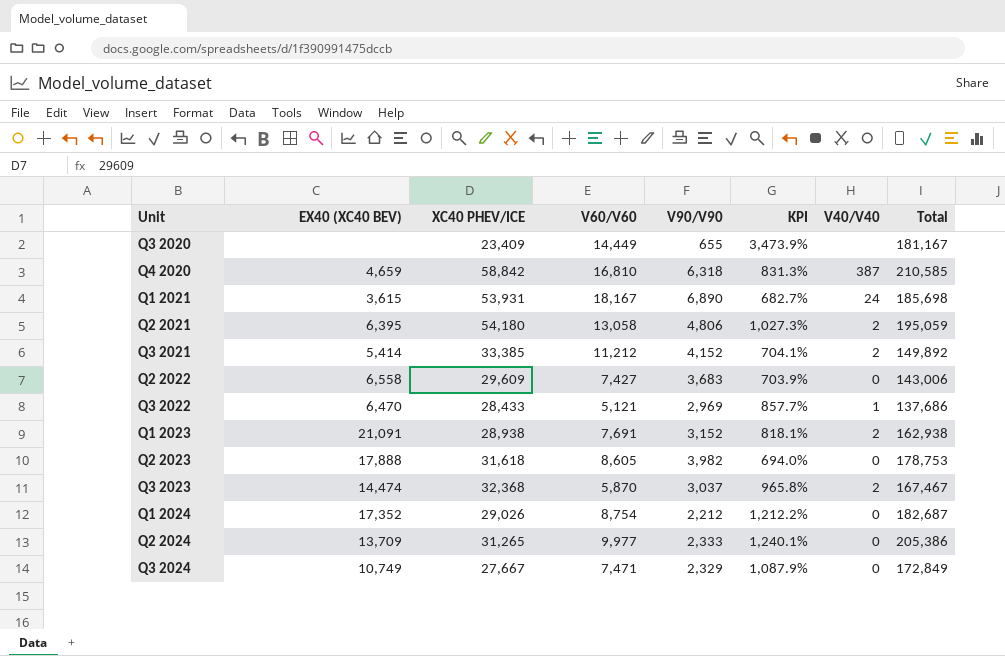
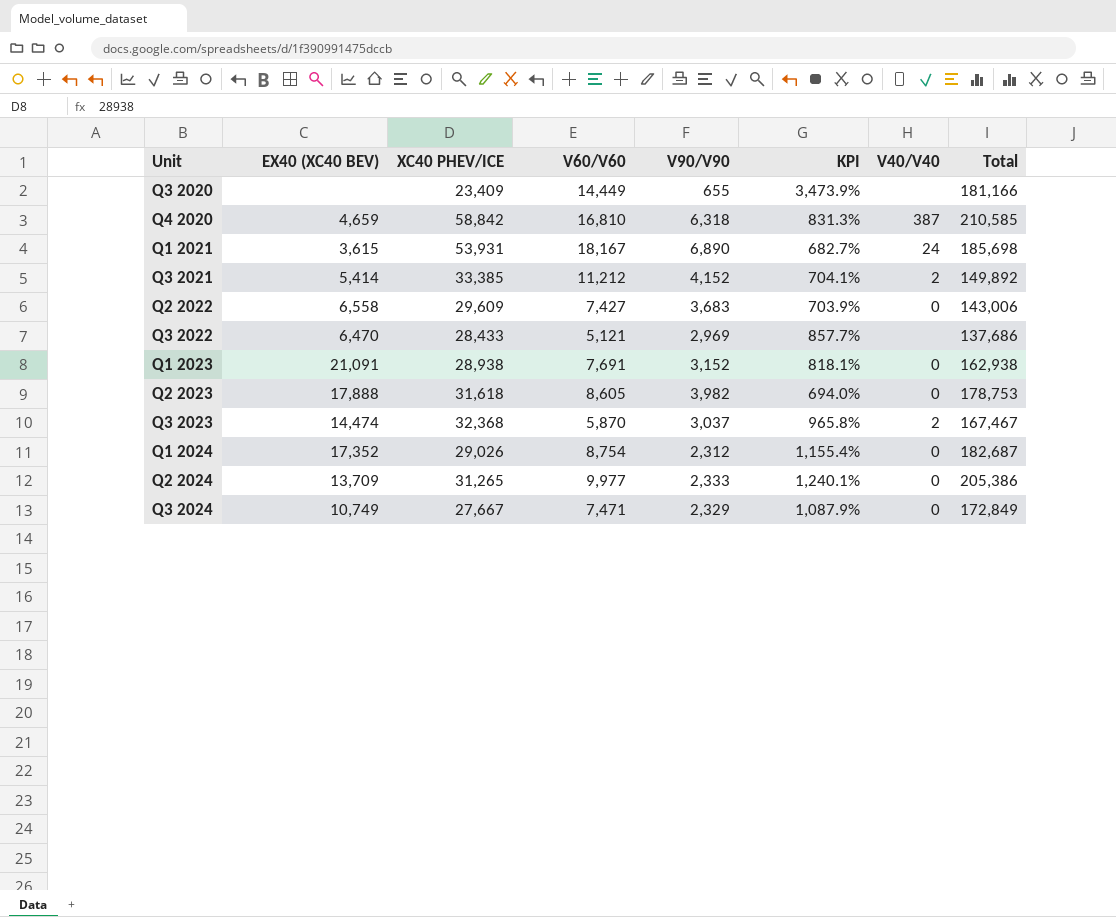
row Q2 2021: 6,395 | 54,180 | 13,058 | 4,806 | 1,027.3% | 2 | 195,059 -> none
Q3 2020 | Total: 181,167 -> 181,166
Q3 2022 | V40/V40: 1 -> none
Q1 2023 | V40/V40: 2 -> 0
Q1 2024 | V90/V90: 2,212 -> 2,312
Q1 2024 | KPI: 1,212.2% -> 1,155.4%

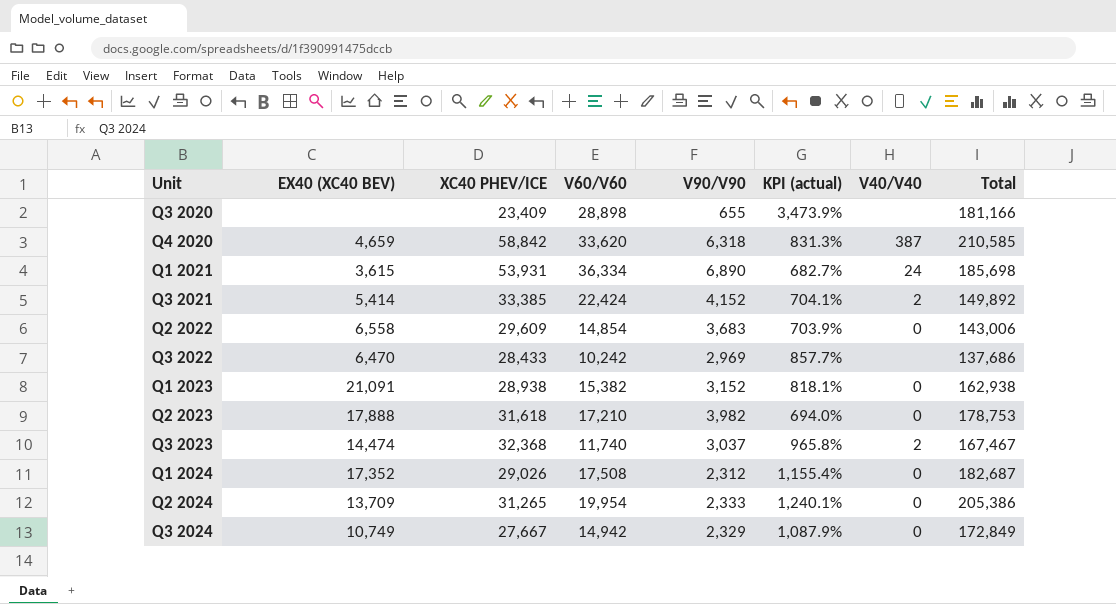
column name: KPI -> KPI (actual)
Q3 2020 | V60/V60: 14,449 -> 28,898
Q4 2020 | V60/V60: 16,810 -> 33,620
Q1 2021 | V60/V60: 18,167 -> 36,334
Q3 2021 | V60/V60: 11,212 -> 22,424
Q2 2022 | V60/V60: 7,427 -> 14,854
Q3 2022 | V60/V60: 5,121 -> 10,242
Q1 2023 | V60/V60: 7,691 -> 15,382
Q2 2023 | V60/V60: 8,605 -> 17,210
Q3 2023 | V60/V60: 5,870 -> 11,740
Q1 2024 | V60/V60: 8,754 -> 17,508
Q2 2024 | V60/V60: 9,977 -> 19,954
Q3 2024 | V60/V60: 7,471 -> 14,942

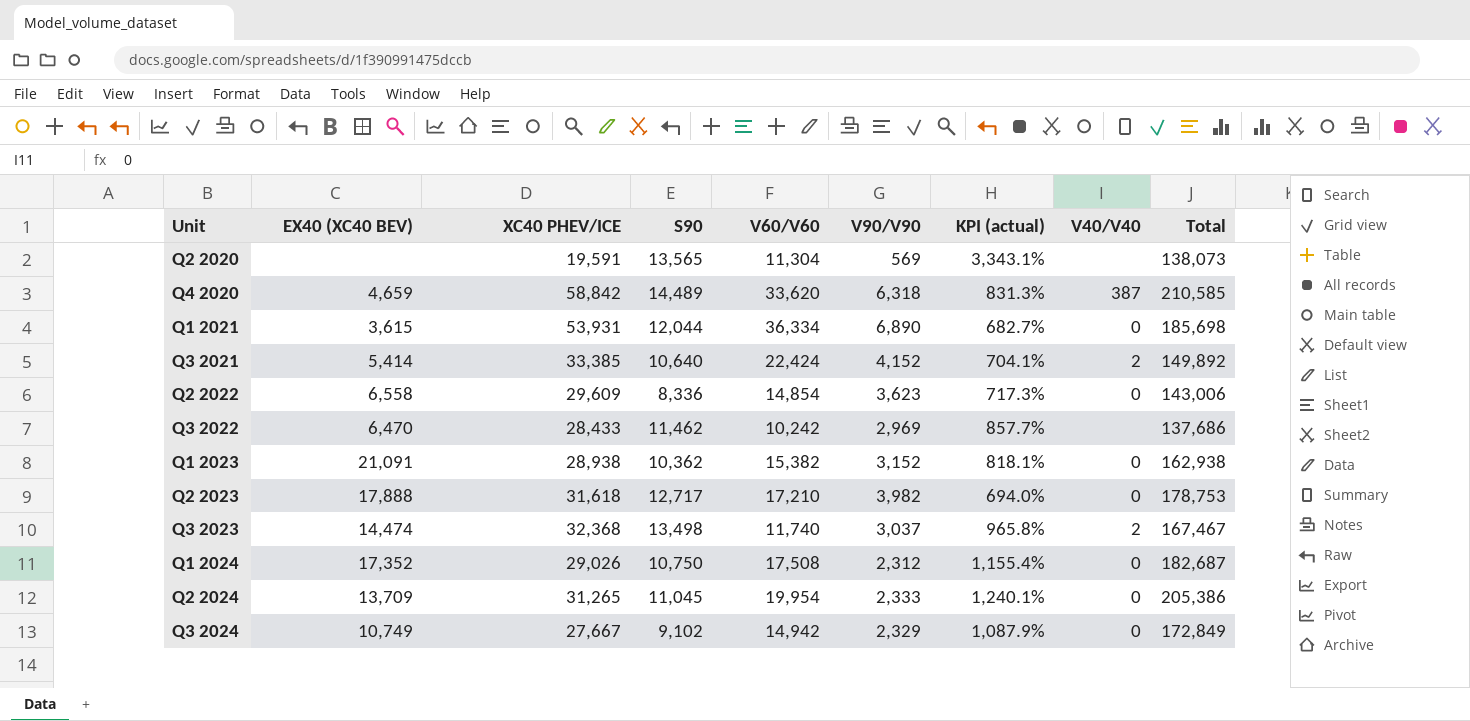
column S90 | position: none -> 4
row Q3 2020: none | 23,409 | 28,898 | 655 | 3,473.9% | none | 181,166 -> none
row Q2 2020: none -> none | 19,591 | 13,565 | 11,304 | 569 | 3,343.1% | none | 138,073
Q1 2021 | V40/V40: 24 -> 0
Q2 2022 | V90/V90: 3,683 -> 3,623
Q2 2022 | KPI (actual): 703.9% -> 717.3%

